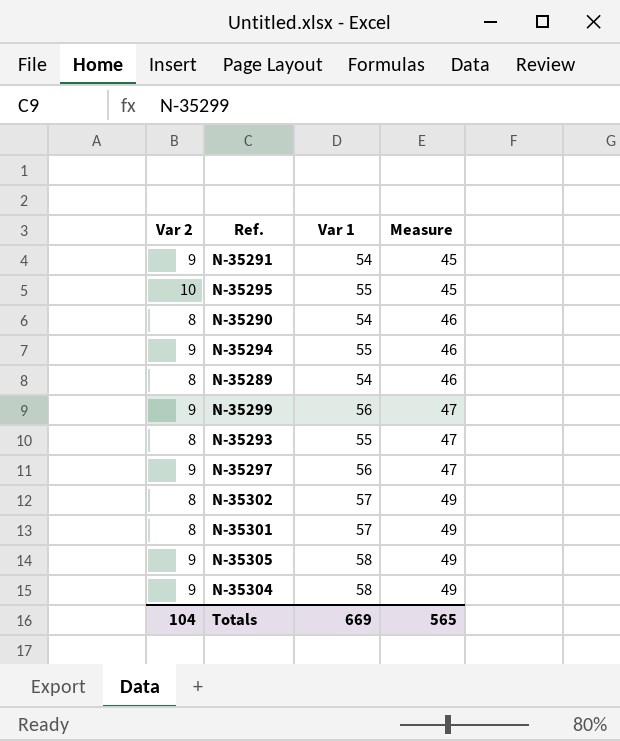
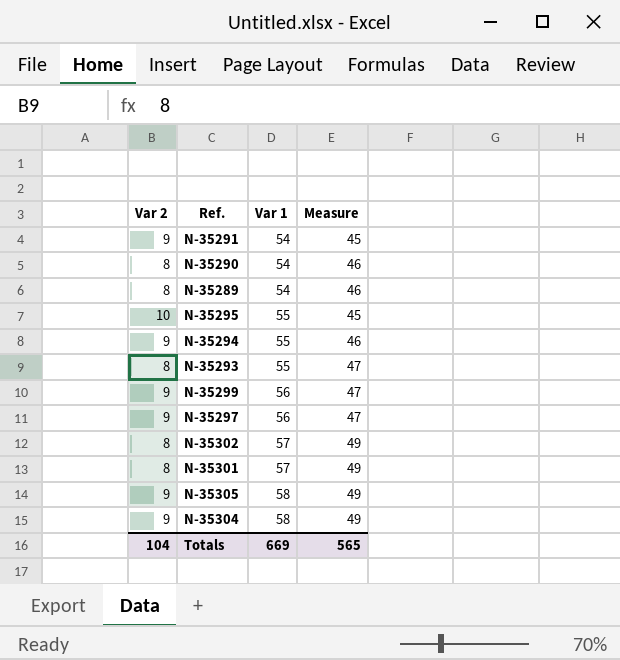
row order: Measure ascending -> Var 1 ascending

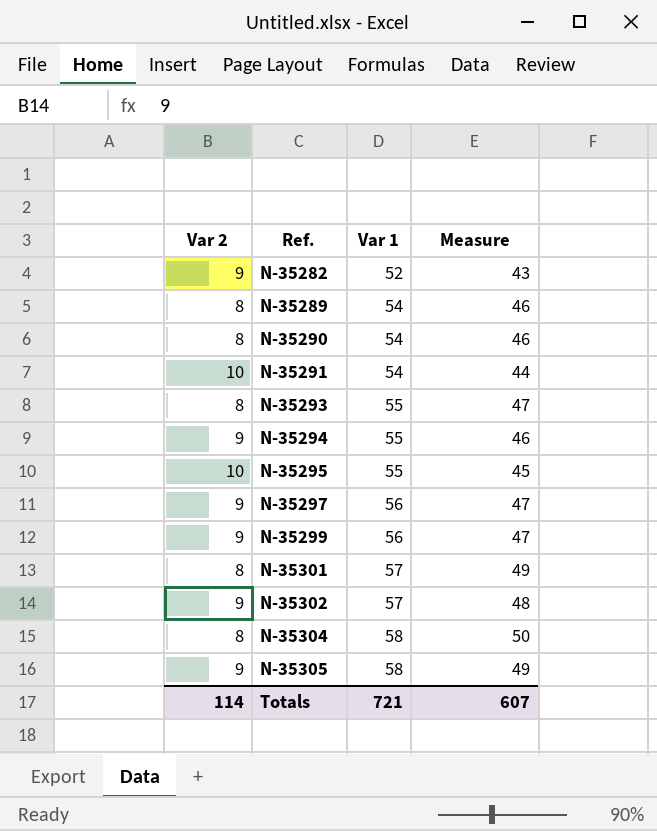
row order: Var 1 ascending -> Ref. ascending
row N-35282: none -> 9 | 52 | 43
N-35291 | Var 2: 9 -> 10
N-35291 | Measure: 45 -> 44
N-35302 | Var 2: 8 -> 9
N-35302 | Measure: 49 -> 48
N-35304 | Var 2: 9 -> 8
N-35304 | Measure: 49 -> 50
Totals | Var 2: 104 -> 114
Totals | Var 1: 669 -> 721
Totals | Measure: 565 -> 607

